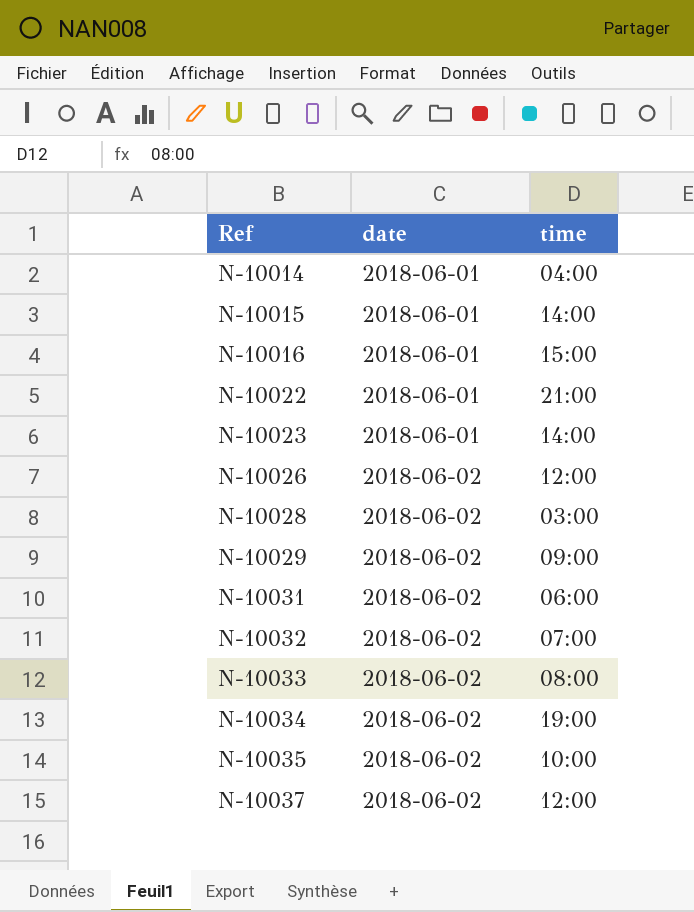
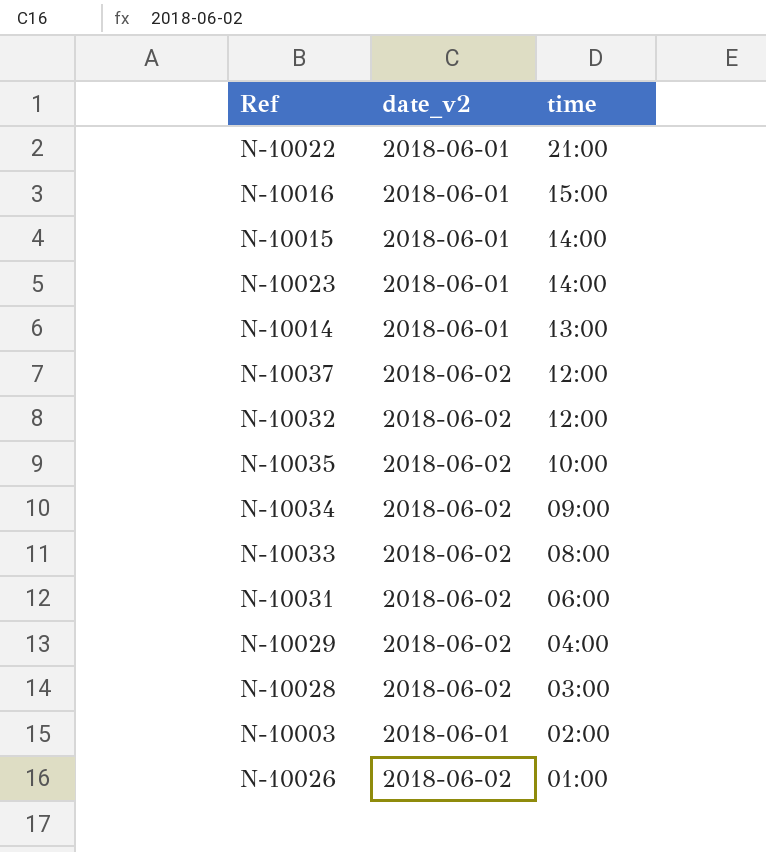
row order: Ref ascending -> time descending
column name: date -> date_v2
N-10014 | time: 04:00 -> 13:00
N-10032 | time: 07:00 -> 12:00
N-10034 | time: 19:00 -> 09:00
N-10029 | time: 09:00 -> 04:00
row N-10003: none -> 2018-06-01 | 02:00
N-10026 | time: 12:00 -> 01:00

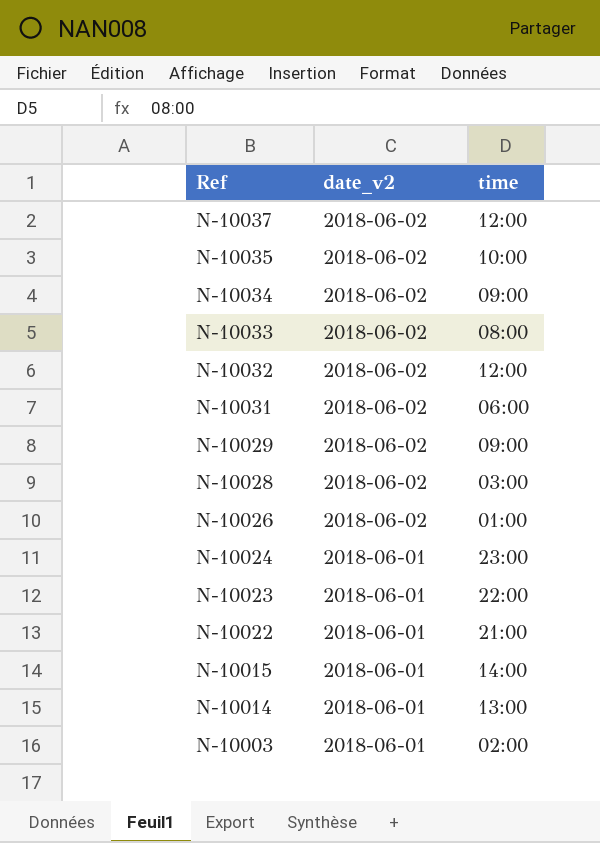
row order: time descending -> Ref descending
row N-10016: 2018-06-01 | 15:00 -> none
N-10029 | time: 04:00 -> 09:00
row N-10024: none -> 2018-06-01 | 23:00
N-10023 | time: 14:00 -> 22:00

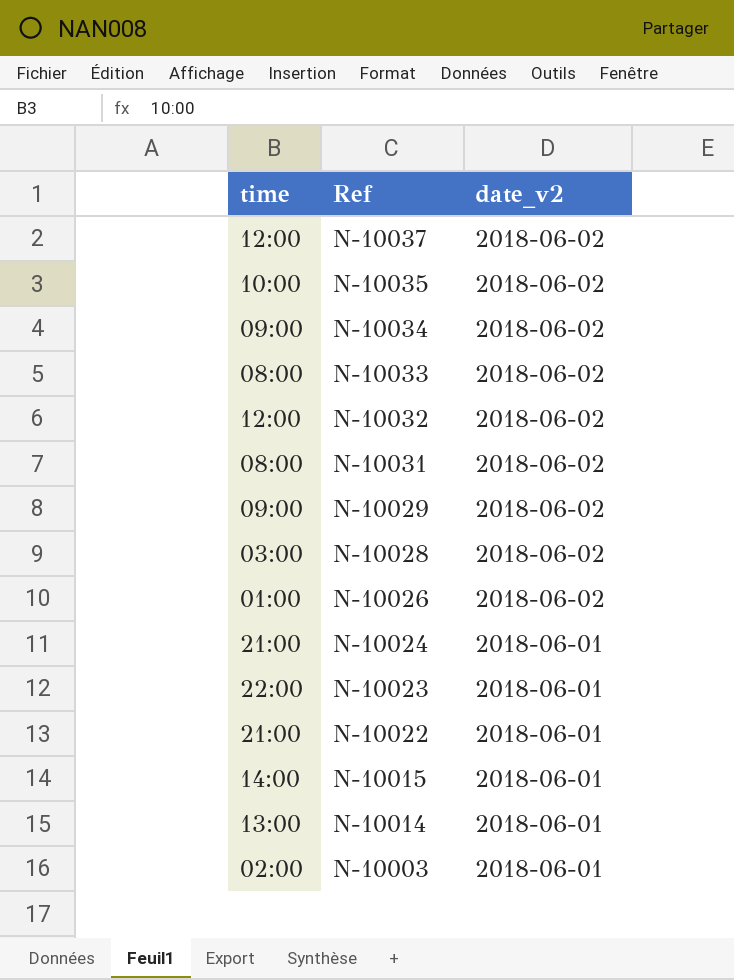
column time | position: 3 -> 1
N-10031 | time: 06:00 -> 08:00
N-10024 | time: 23:00 -> 21:00

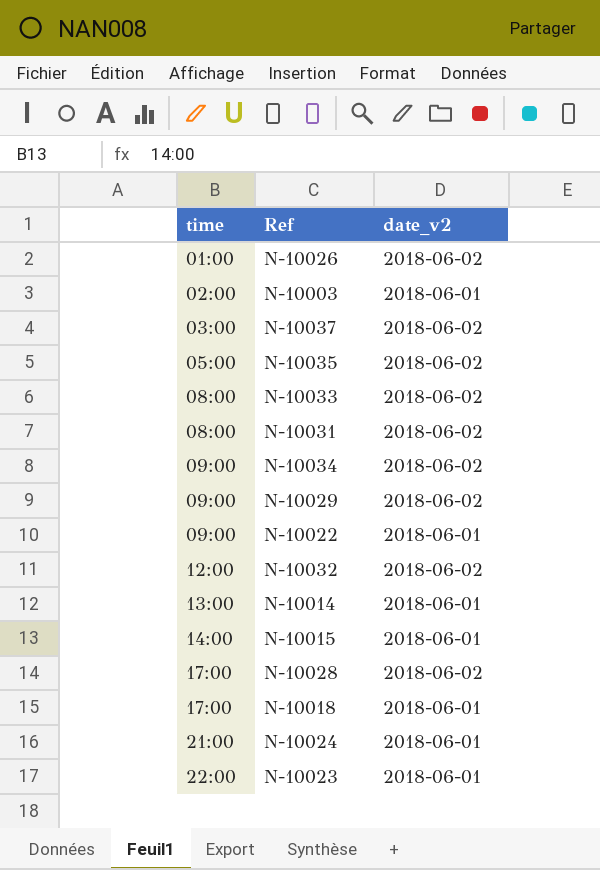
row order: Ref descending -> time ascending
N-10037 | time: 12:00 -> 03:00
N-10035 | time: 10:00 -> 05:00
N-10022 | time: 21:00 -> 09:00
N-10028 | time: 03:00 -> 17:00
row N-10018: none -> 17:00 | 2018-06-01

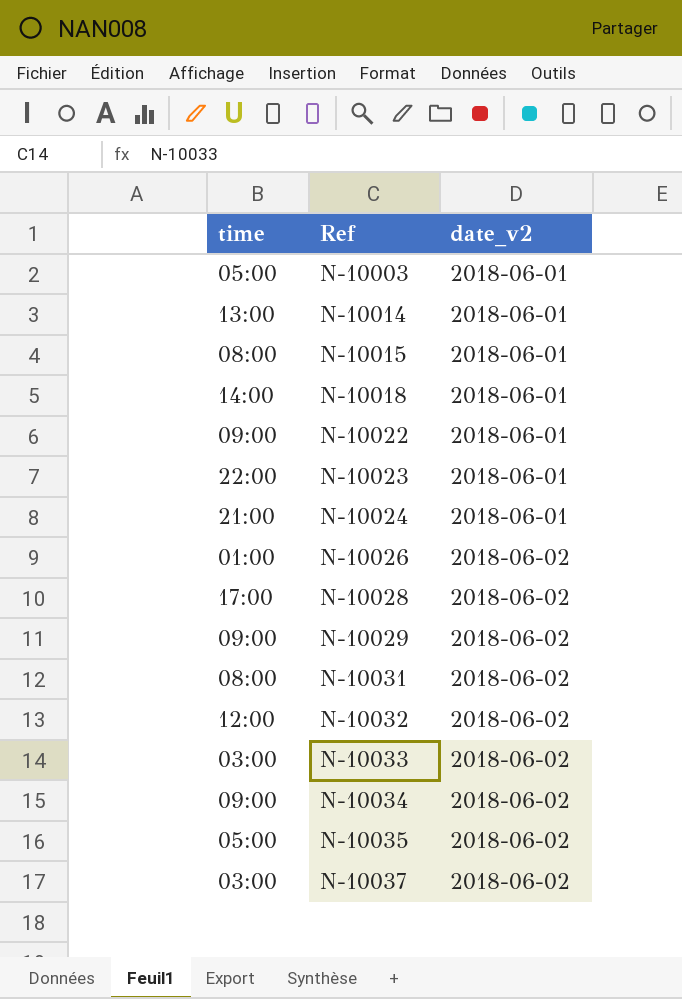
row order: time ascending -> Ref ascending
N-10003 | time: 02:00 -> 05:00
N-10015 | time: 14:00 -> 08:00
N-10018 | time: 17:00 -> 14:00
N-10033 | time: 08:00 -> 03:00

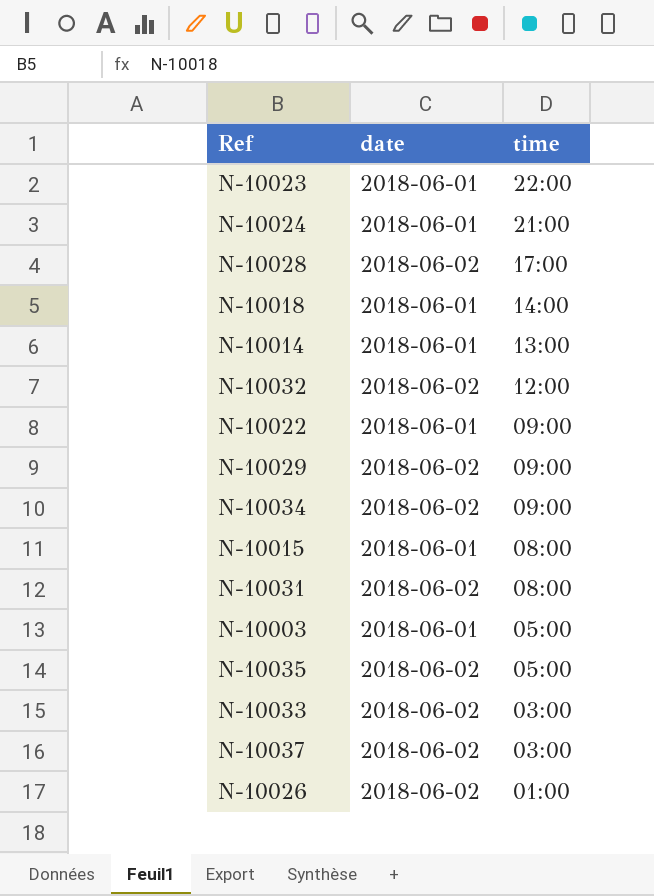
row order: Ref ascending -> time descending
column name: date_v2 -> date
column time | position: 1 -> 3

